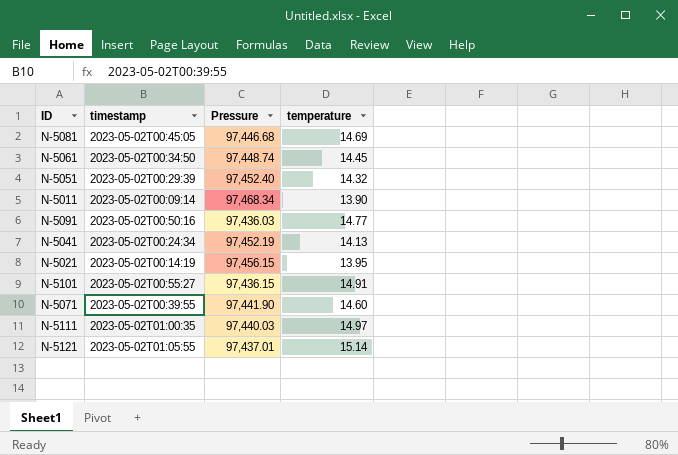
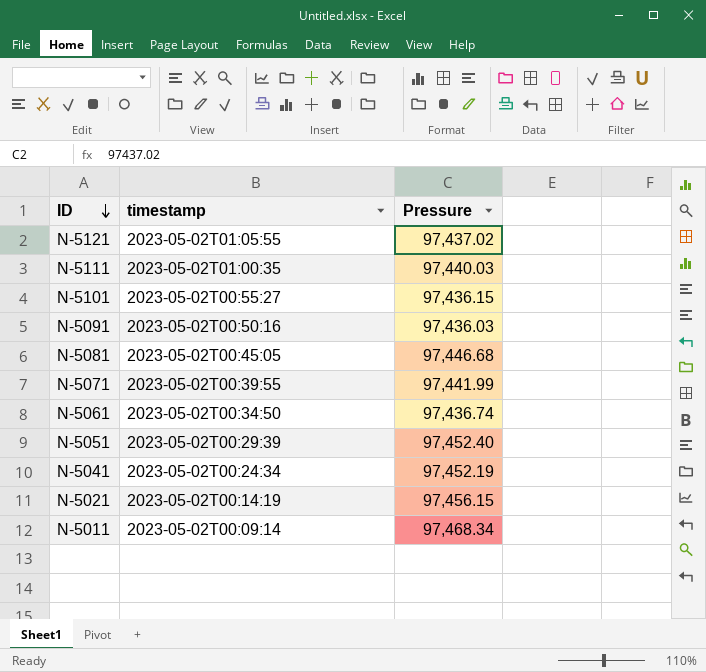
row order: none -> ID descending
column temperature | position: 4 -> none
N-5121 | Pressure: 97,437.01 -> 97,437.02
N-5071 | Pressure: 97,441.90 -> 97,441.99
N-5061 | Pressure: 97,448.74 -> 97,436.74

